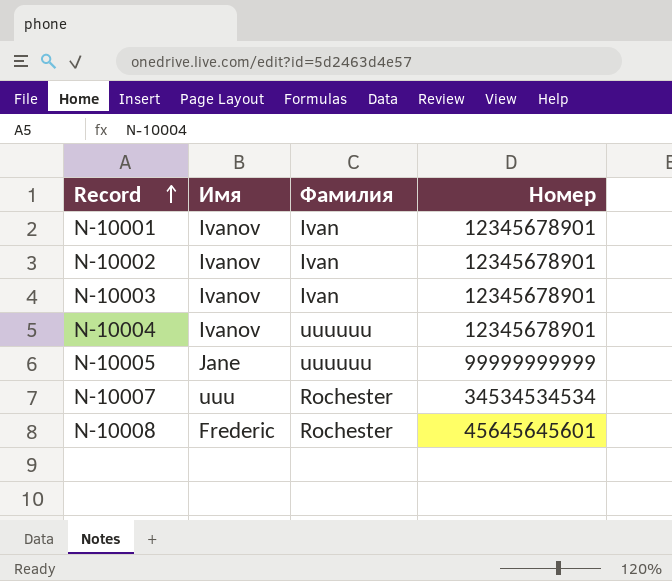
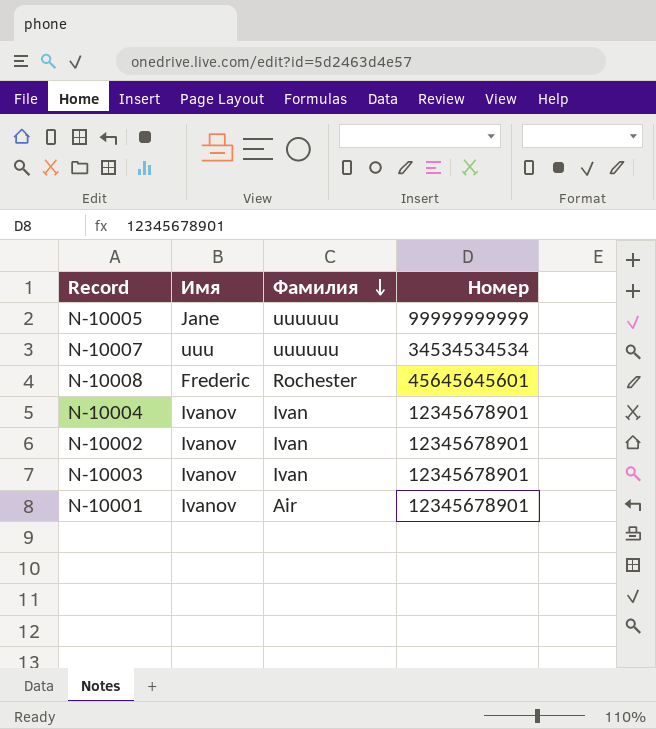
row order: Record ascending -> Фамилия descending
N-10007 | Фамилия: Rochester -> uuuuuu
N-10004 | Фамилия: uuuuuu -> Ivan
N-10001 | Фамилия: Ivan -> Air

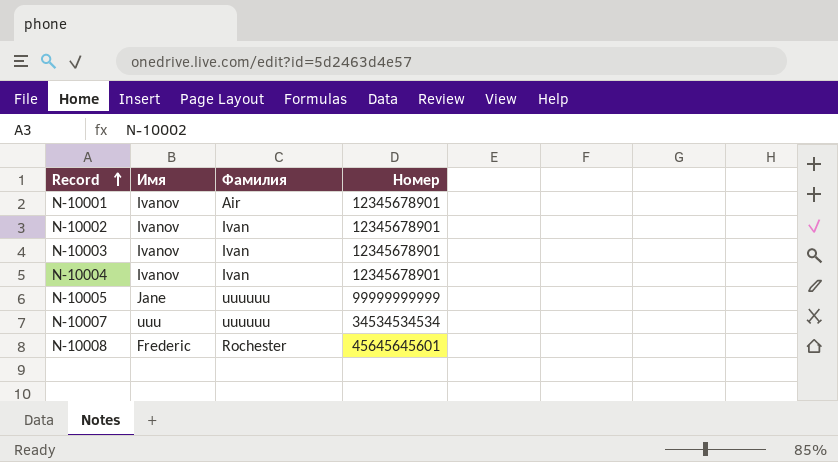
row order: Фамилия descending -> Record ascending

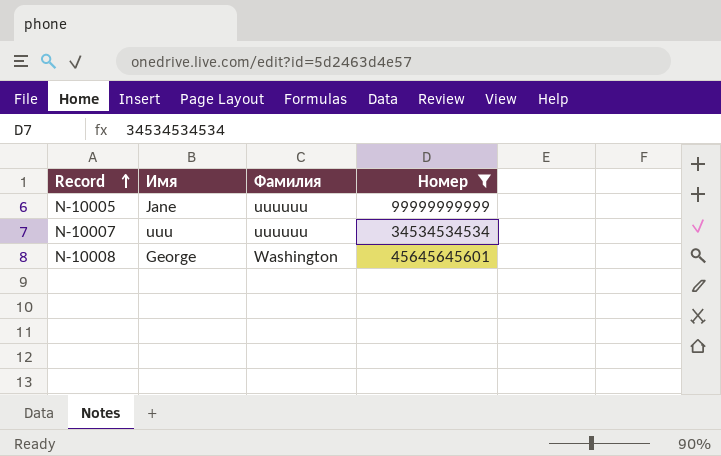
filter: none -> Номер != 12345678901
N-10008 | Имя: Frederic -> George
N-10008 | Фамилия: Rochester -> Washington

